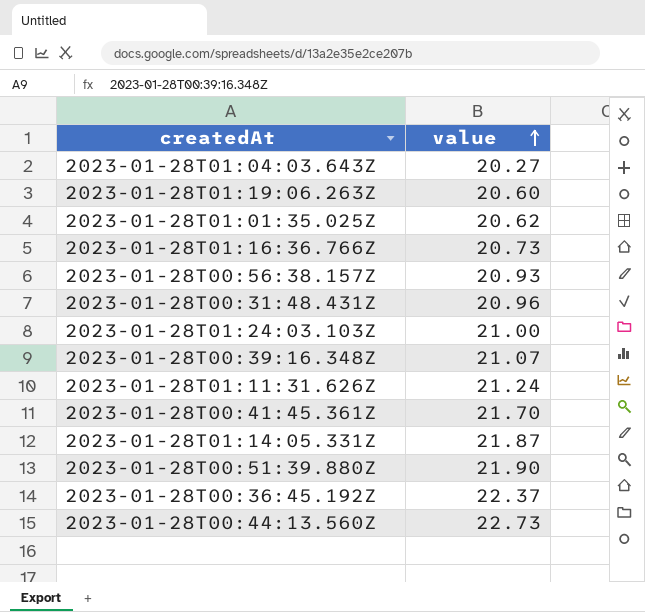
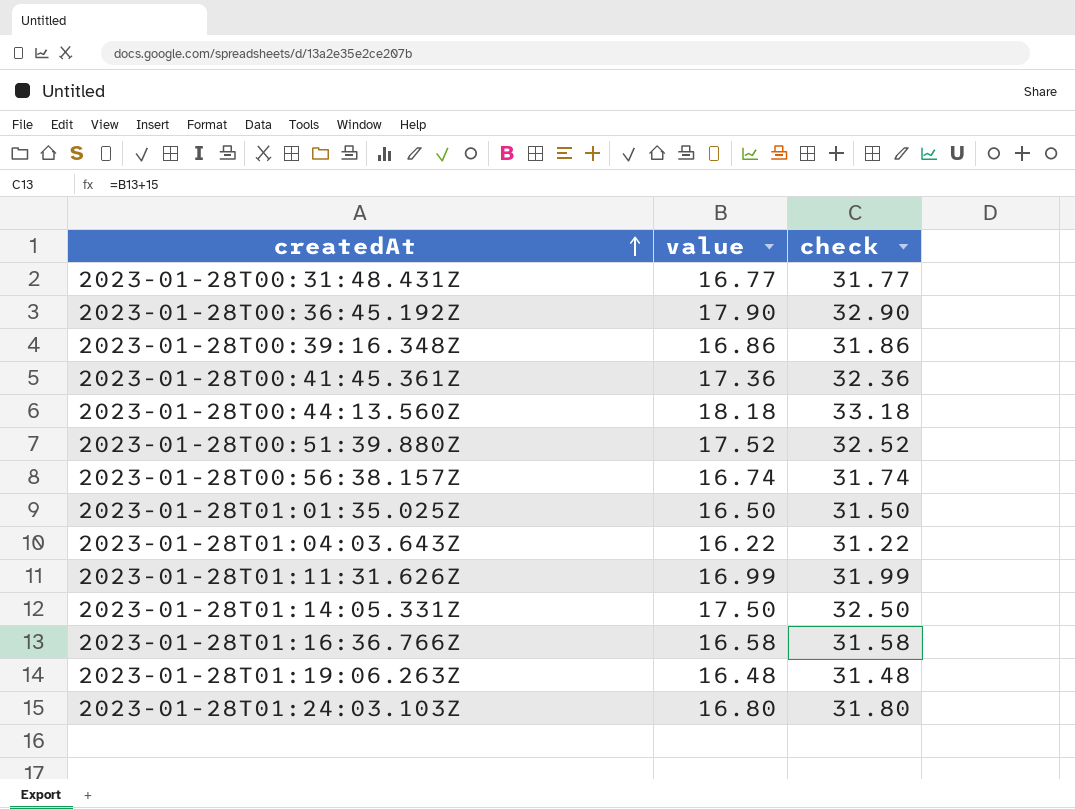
row order: value ascending -> createdAt ascending
column check | formula: none -> [value] + 15
2023-01-28T00:31:48.431Z | value: 20.96 -> 16.77
2023-01-28T00:36:45.192Z | value: 22.37 -> 17.90
2023-01-28T00:39:16.348Z | value: 21.07 -> 16.86
2023-01-28T00:41:45.361Z | value: 21.70 -> 17.36
2023-01-28T00:44:13.560Z | value: 22.73 -> 18.18
2023-01-28T00:51:39.880Z | value: 21.90 -> 17.52
2023-01-28T00:56:38.157Z | value: 20.93 -> 16.74
2023-01-28T01:01:35.025Z | value: 20.62 -> 16.50
2023-01-28T01:04:03.643Z | value: 20.27 -> 16.22
2023-01-28T01:11:31.626Z | value: 21.24 -> 16.99
2023-01-28T01:14:05.331Z | value: 21.87 -> 17.50
2023-01-28T01:16:36.766Z | value: 20.73 -> 16.58
2023-01-28T01:19:06.263Z | value: 20.60 -> 16.48
2023-01-28T01:24:03.103Z | value: 21.00 -> 16.80

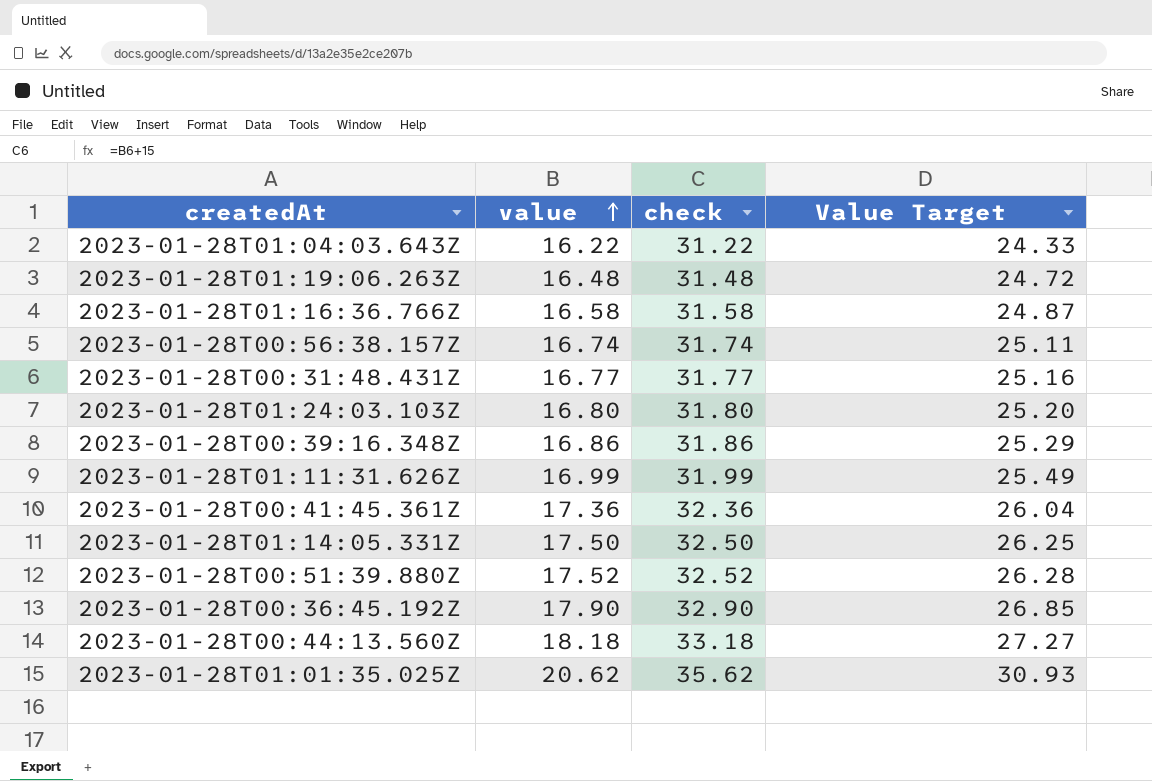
row order: createdAt ascending -> value ascending
column Value Target | formula: none -> [value] * 1.5
2023-01-28T01:01:35.025Z | value: 16.50 -> 20.62
2023-01-28T01:01:35.025Z | check: 31.50 -> 35.62

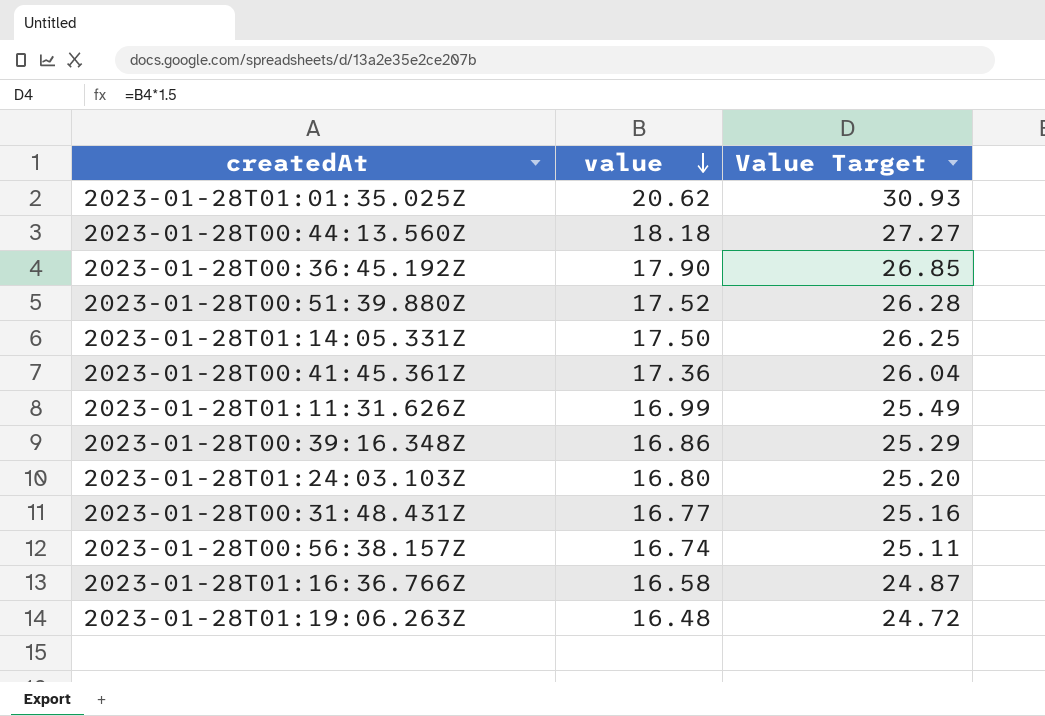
row order: value ascending -> value descending
column check | formula: [value] + 15 -> none
row 2023-01-28T01:04:03.643Z: 16.22 | 31.22 | 24.33 -> none

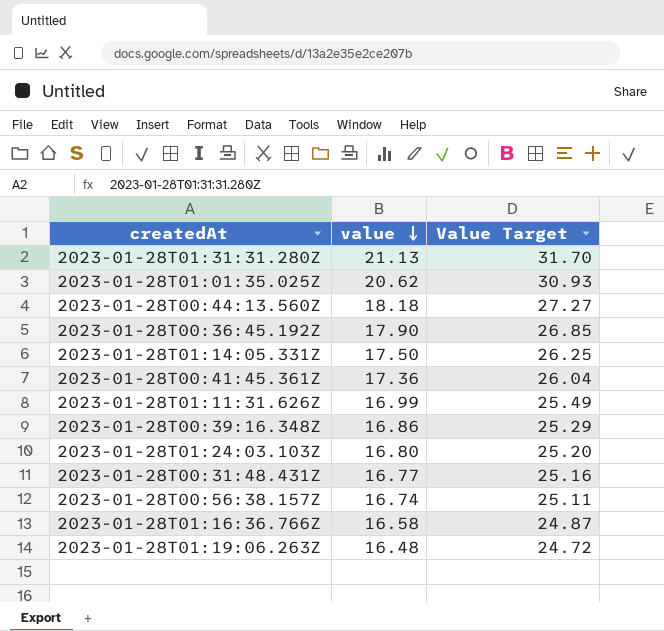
row 2023-01-28T00:51:39.880Z: 17.52 | 26.28 -> none
row 2023-01-28T01:31:31.280Z: none -> 21.13 | 31.70

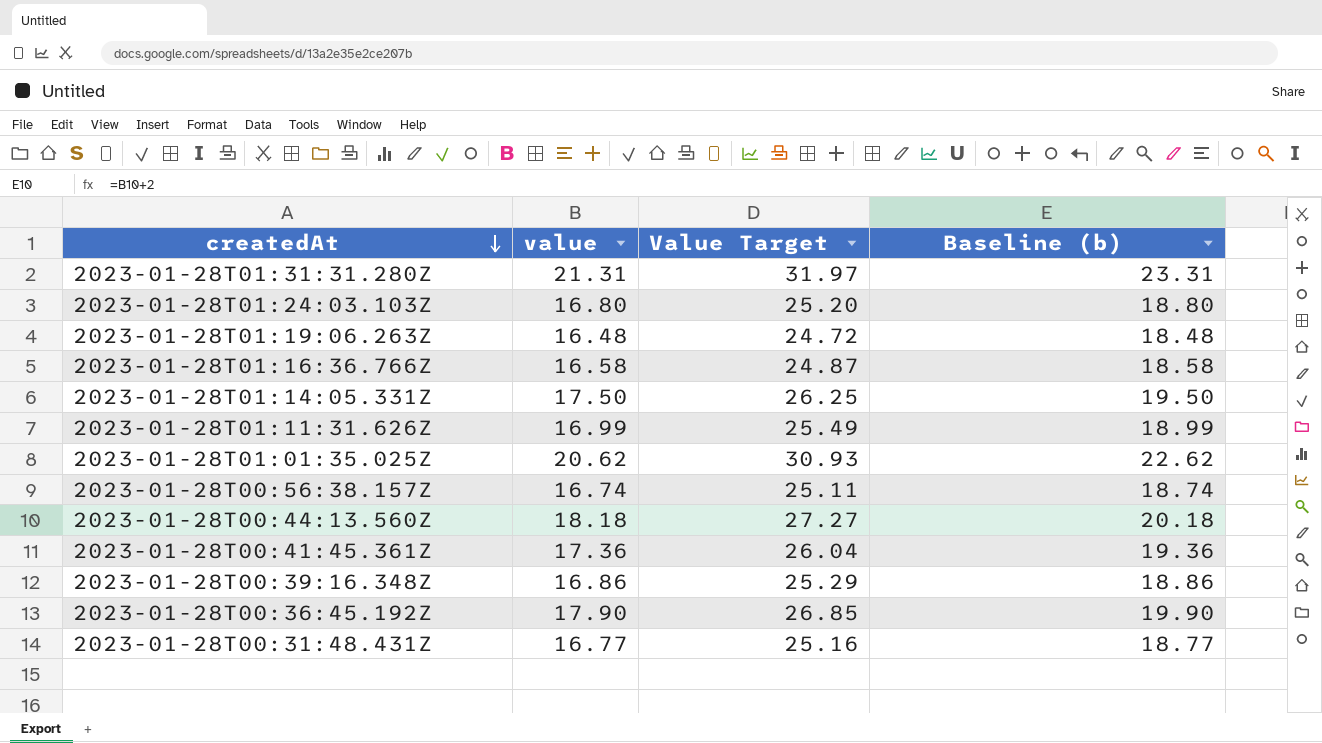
row order: value descending -> createdAt descending
column Baseline (b) | formula: none -> [value] + 2
2023-01-28T01:31:31.280Z | value: 21.13 -> 21.31
2023-01-28T01:31:31.280Z | Value Target: 31.70 -> 31.97

